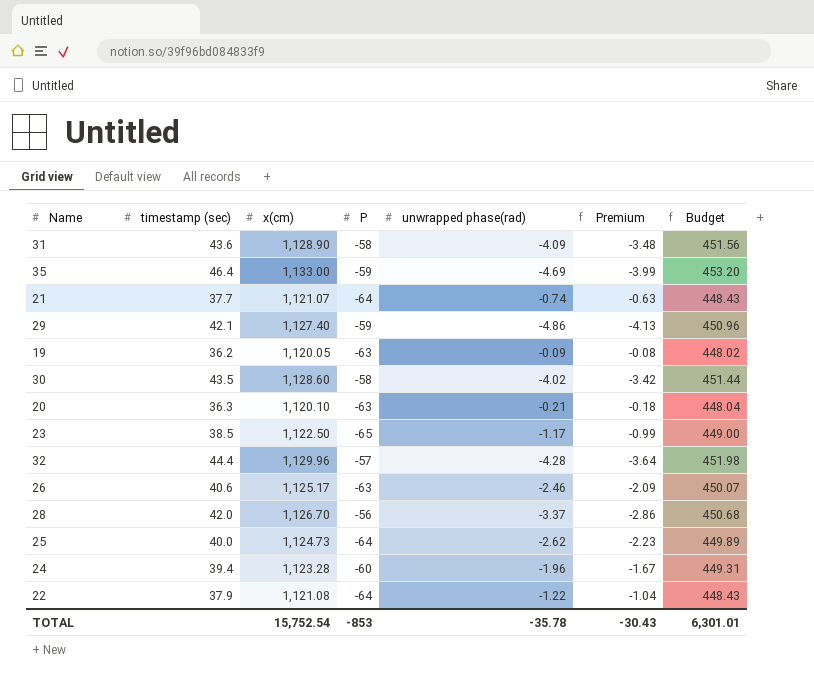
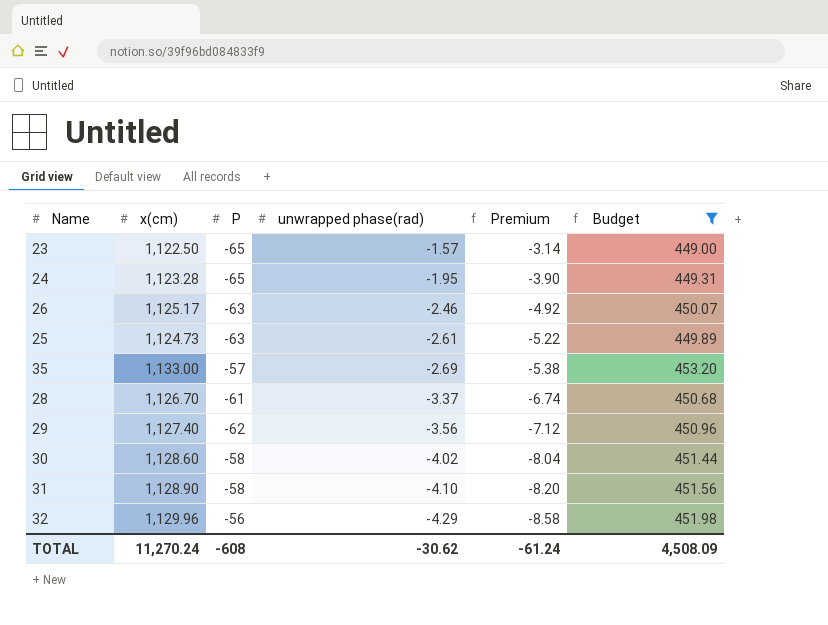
filter: none -> Budget >= 449.00
row order: none -> unwrapped phase(rad) descending
column timestamp (sec) | position: 2 -> none
column Premium | formula: [unwrapped phase(rad)] * 0.85 -> [unwrapped phase(rad)] * 2
23 | unwrapped phase(rad): -1.17 -> -1.57
24 | P: -60 -> -65
24 | unwrapped phase(rad): -1.96 -> -1.95
25 | P: -64 -> -63
25 | unwrapped phase(rad): -2.62 -> -2.61
35 | P: -59 -> -57
35 | unwrapped phase(rad): -4.69 -> -2.69
28 | P: -56 -> -61
29 | P: -59 -> -62
29 | unwrapped phase(rad): -4.86 -> -3.56
31 | unwrapped phase(rad): -4.09 -> -4.10
32 | P: -57 -> -56
32 | unwrapped phase(rad): -4.28 -> -4.29
TOTAL | x(cm): 15,752.54 -> 11,270.24
TOTAL | P: -853 -> -608
TOTAL | unwrapped phase(rad): -35.78 -> -30.62
TOTAL | Premium: -30.43 -> -61.24
TOTAL | Budget: 6,301.01 -> 4,508.09

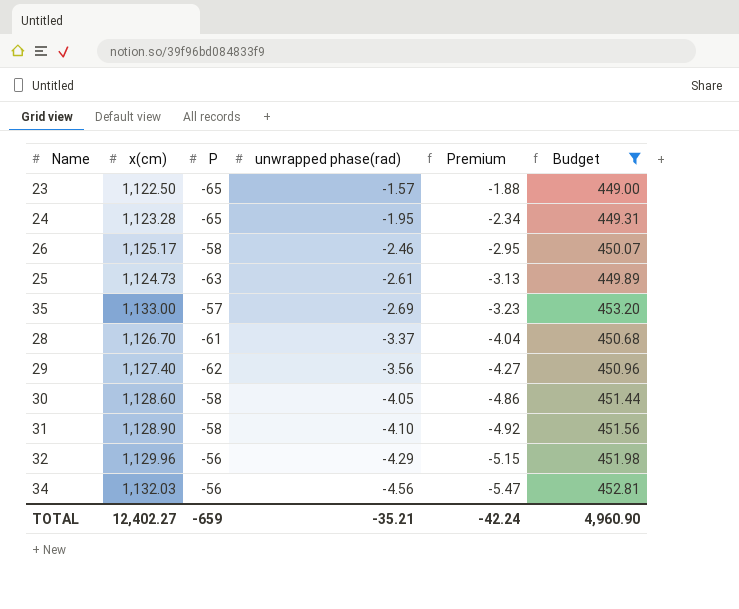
column Premium | formula: [unwrapped phase(rad)] * 2 -> [unwrapped phase(rad)] * 1.2
26 | P: -63 -> -58
30 | unwrapped phase(rad): -4.02 -> -4.05
row 34: none -> 1,132.03 | -56 | -4.56 | -5.47 | 452.81
TOTAL | x(cm): 11,270.24 -> 12,402.27
TOTAL | P: -608 -> -659
TOTAL | unwrapped phase(rad): -30.62 -> -35.21
TOTAL | Premium: -61.24 -> -42.24
TOTAL | Budget: 4,508.09 -> 4,960.90

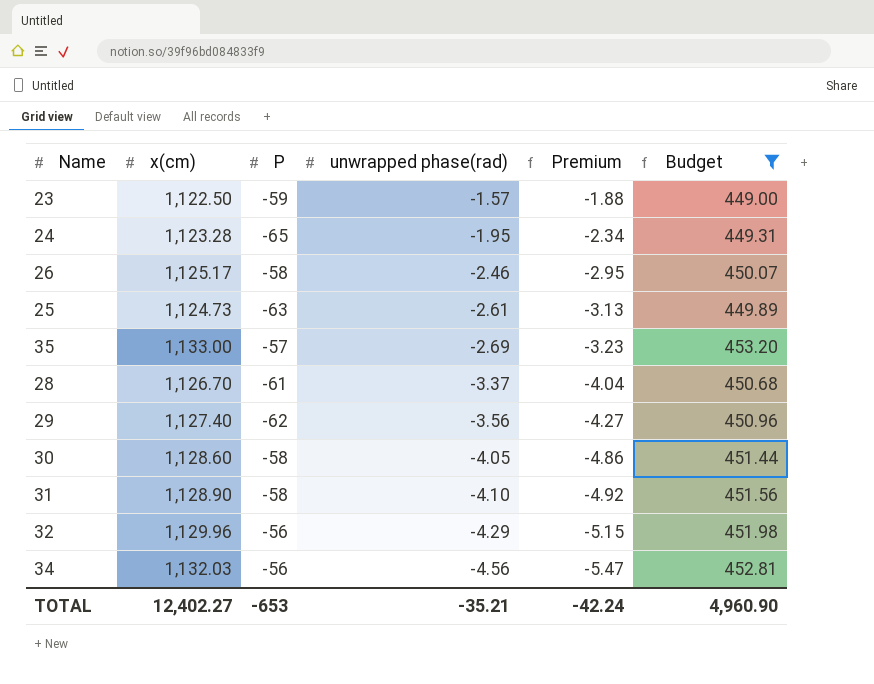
23 | P: -65 -> -59
TOTAL | P: -659 -> -653

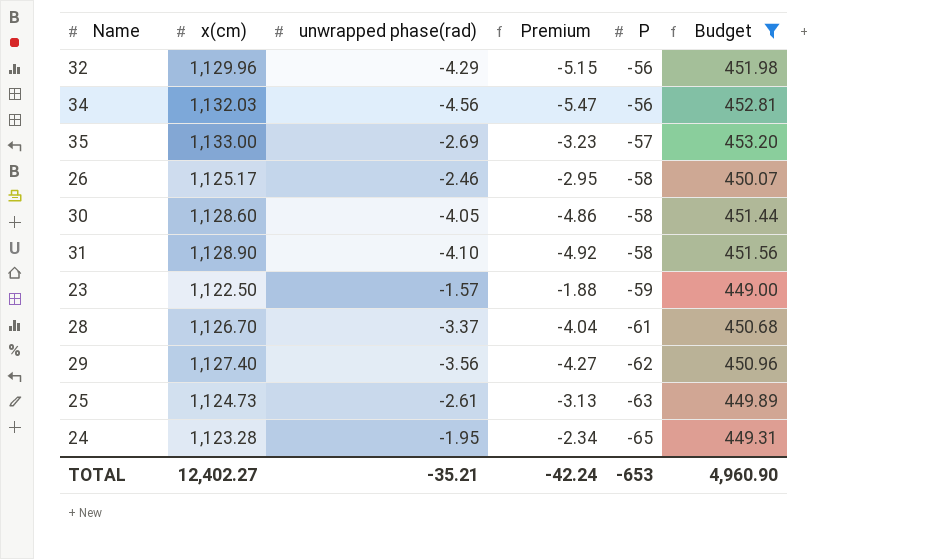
row order: unwrapped phase(rad) descending -> P descending
column P | position: 3 -> 5

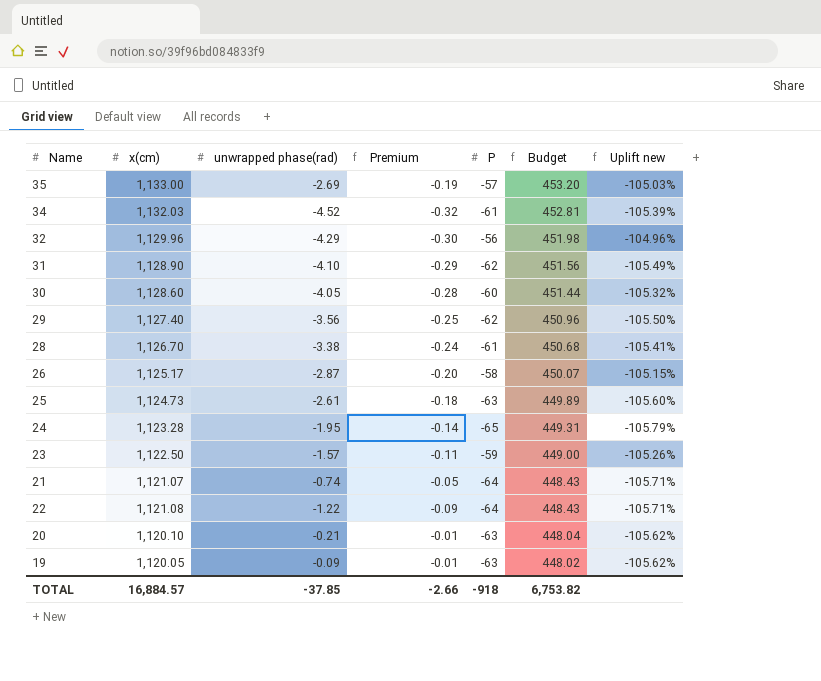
filter: Budget >= 449.00 -> none
row order: P descending -> Budget descending
column Premium | formula: [unwrapped phase(rad)] * 1.2 -> [unwrapped phase(rad)] * 0.07
column Uplift new | formula: none -> ([P] - [x(cm)]) / [x(cm)]
34 | unwrapped phase(rad): -4.56 -> -4.52
34 | P: -56 -> -61
31 | P: -58 -> -62
30 | P: -58 -> -60
28 | unwrapped phase(rad): -3.37 -> -3.38
26 | unwrapped phase(rad): -2.46 -> -2.87
TOTAL | x(cm): 12,402.27 -> 16,884.57
TOTAL | unwrapped phase(rad): -35.21 -> -37.85
TOTAL | Premium: -42.24 -> -2.66
TOTAL | P: -653 -> -918
TOTAL | Budget: 4,960.90 -> 6,753.82

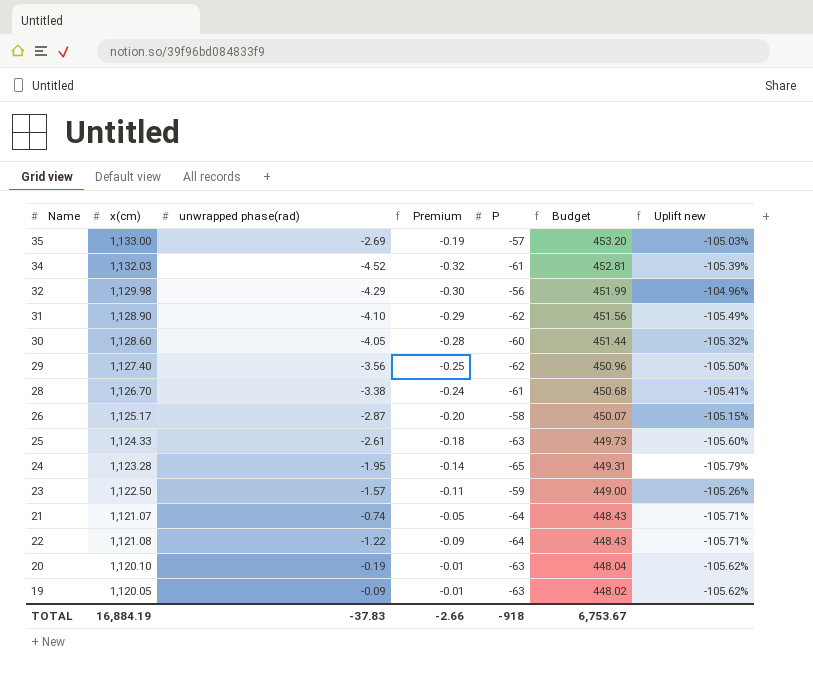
32 | x(cm): 1,129.96 -> 1,129.98
32 | Budget: 451.98 -> 451.99
25 | x(cm): 1,124.73 -> 1,124.33
25 | Budget: 449.89 -> 449.73
20 | unwrapped phase(rad): -0.21 -> -0.19
TOTAL | x(cm): 16,884.57 -> 16,884.19
TOTAL | unwrapped phase(rad): -37.85 -> -37.83
TOTAL | Budget: 6,753.82 -> 6,753.67

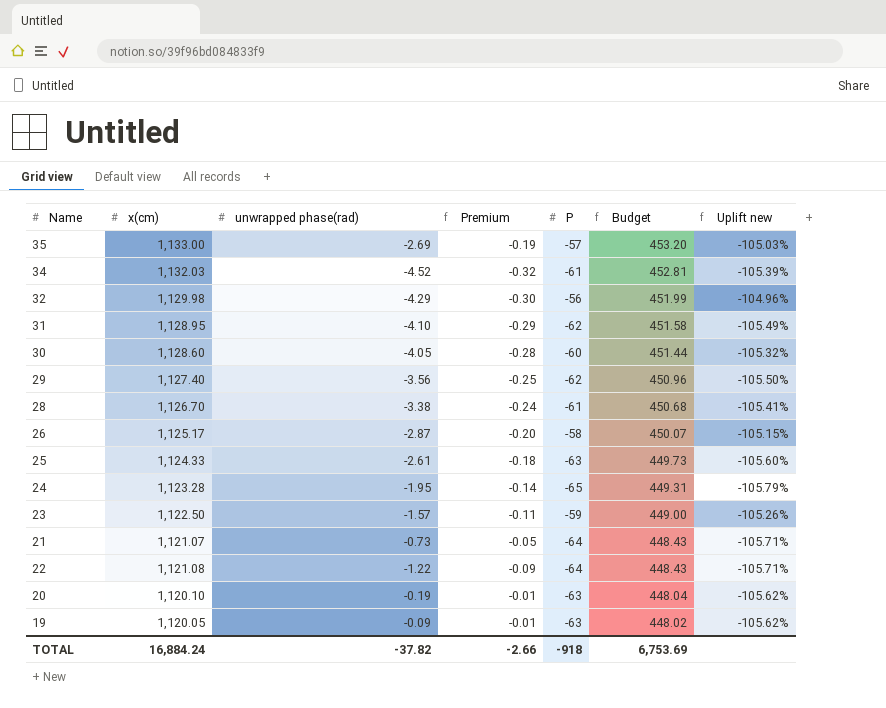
31 | x(cm): 1,128.90 -> 1,128.95
31 | Budget: 451.56 -> 451.58
21 | unwrapped phase(rad): -0.74 -> -0.73
TOTAL | x(cm): 16,884.19 -> 16,884.24
TOTAL | unwrapped phase(rad): -37.83 -> -37.82
TOTAL | Budget: 6,753.67 -> 6,753.69

